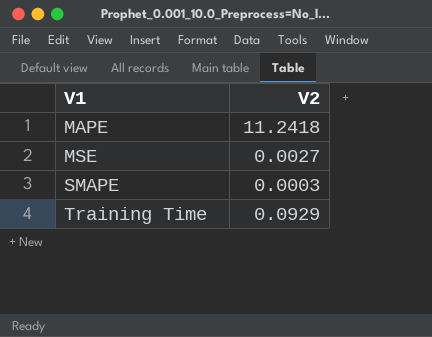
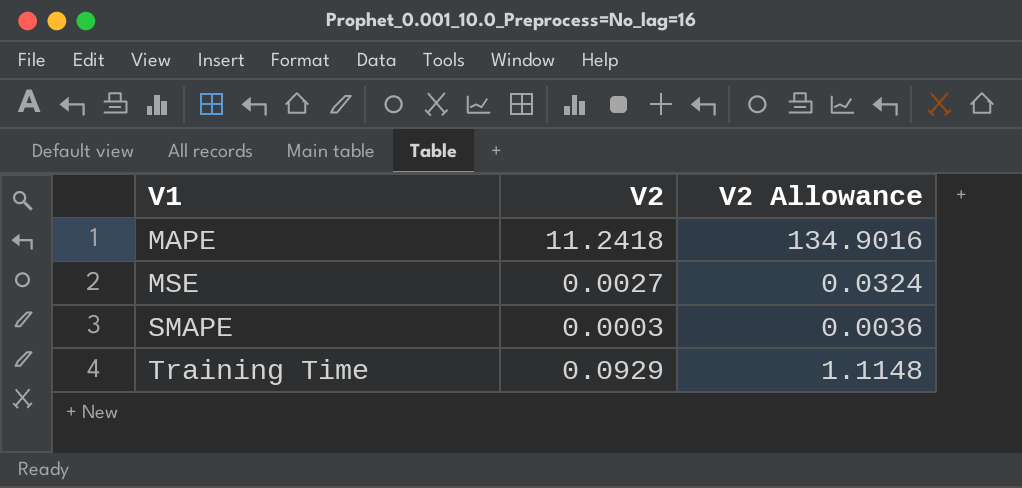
column V2 Allowance | formula: none -> [V2] * 12

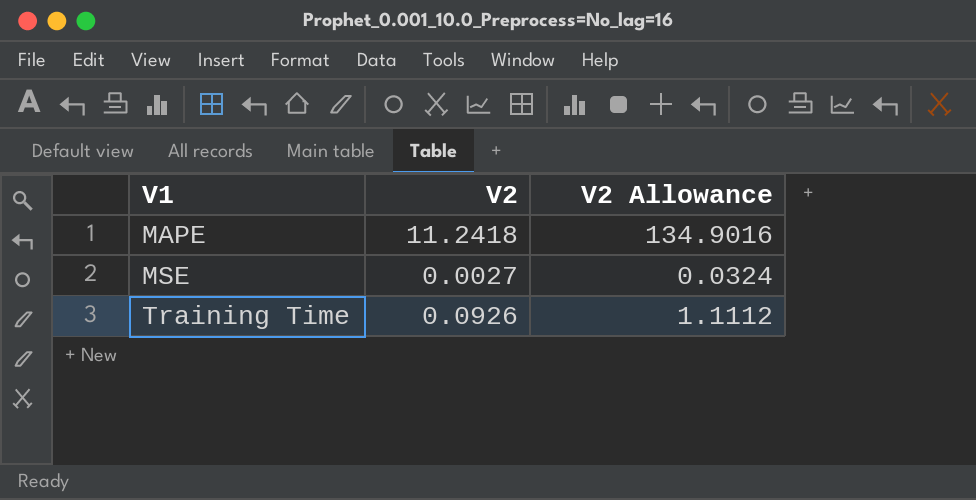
row SMAPE: 0.0003 | 0.0036 -> none
Training Time | V2: 0.0929 -> 0.0926
Training Time | V2 Allowance: 1.1148 -> 1.1112

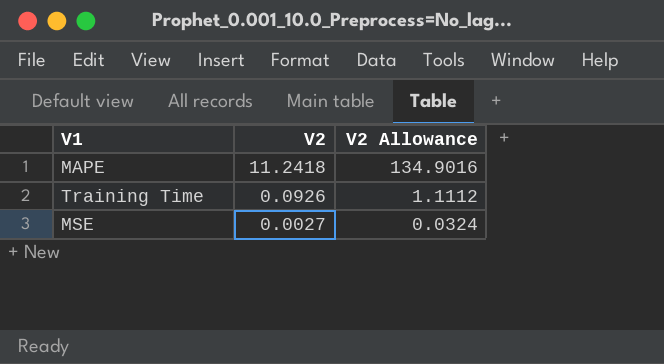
row order: V1 ascending -> V2 descending

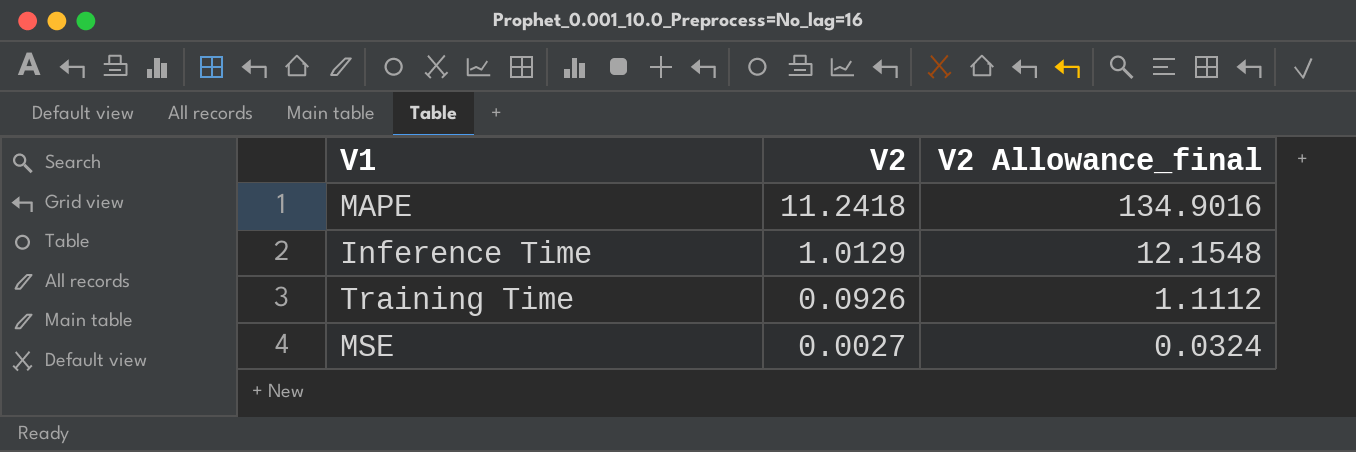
column name: V2 Allowance -> V2 Allowance_final
row Inference Time: none -> 1.0129 | 12.1548

